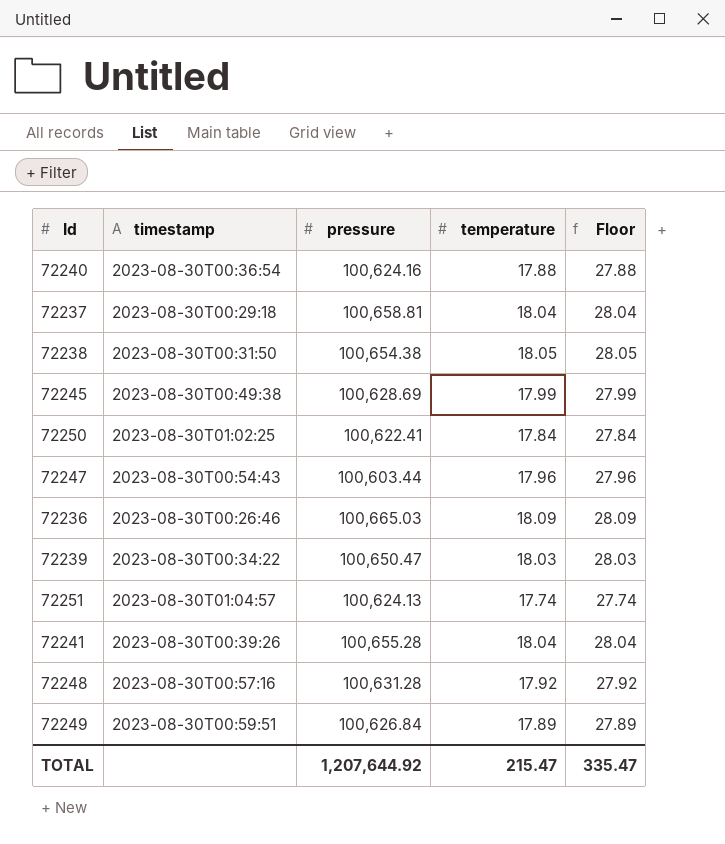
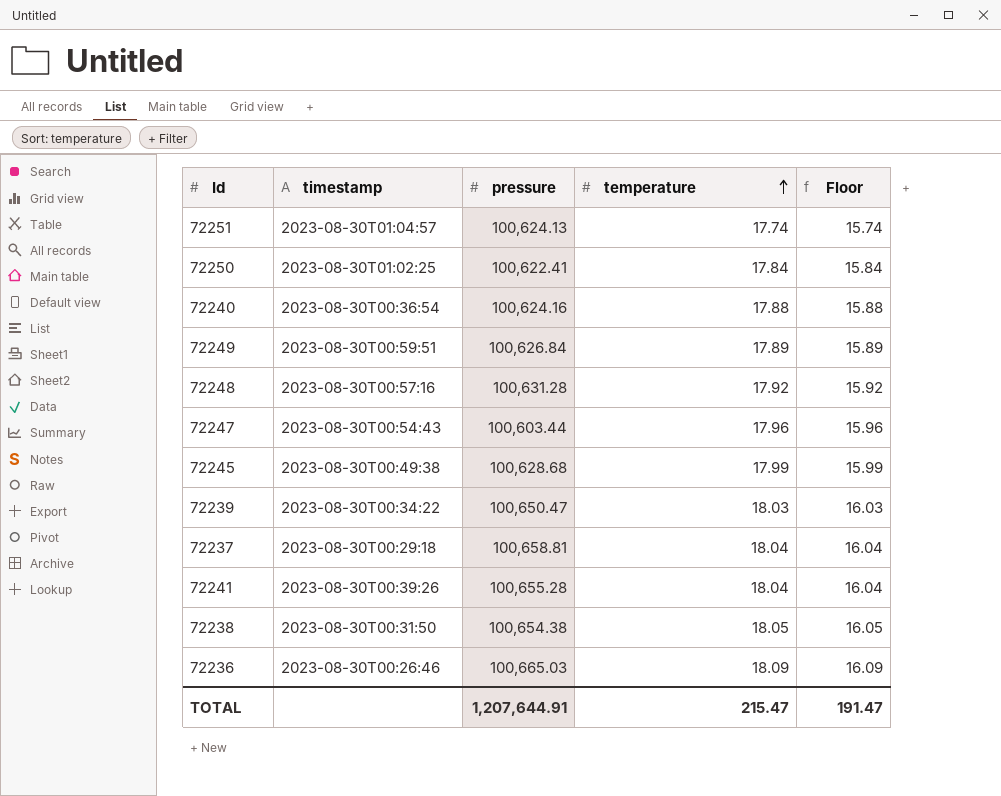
row order: none -> temperature ascending
column Floor | formula: [temperature] + 10 -> [temperature] - 2
72245 | pressure: 100,628.69 -> 100,628.68
TOTAL | pressure: 1,207,644.92 -> 1,207,644.91
TOTAL | Floor: 335.47 -> 191.47

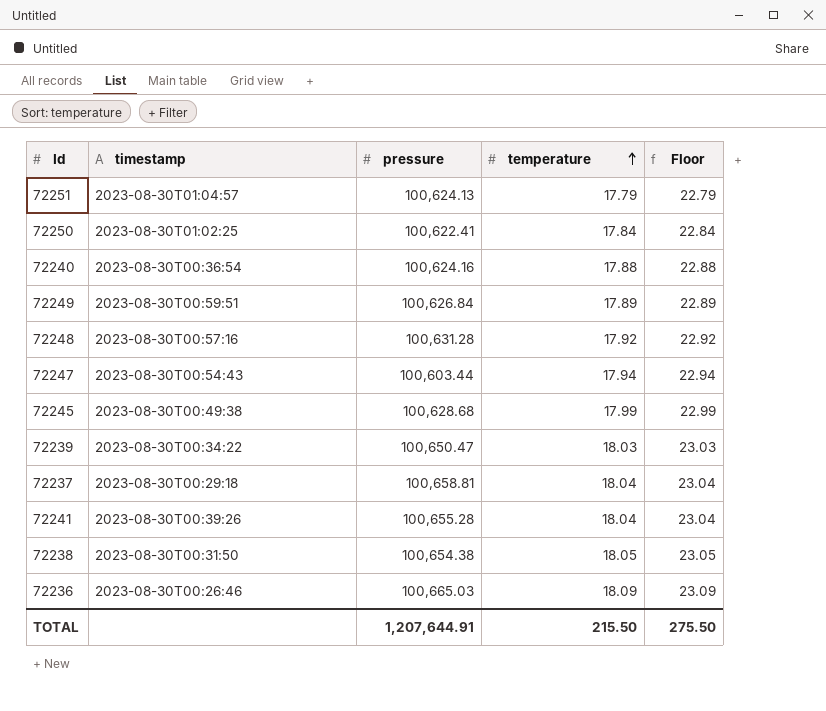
column Floor | formula: [temperature] - 2 -> [temperature] + 5
72251 | temperature: 17.74 -> 17.79
72247 | temperature: 17.96 -> 17.94
TOTAL | temperature: 215.47 -> 215.50
TOTAL | Floor: 191.47 -> 275.50

